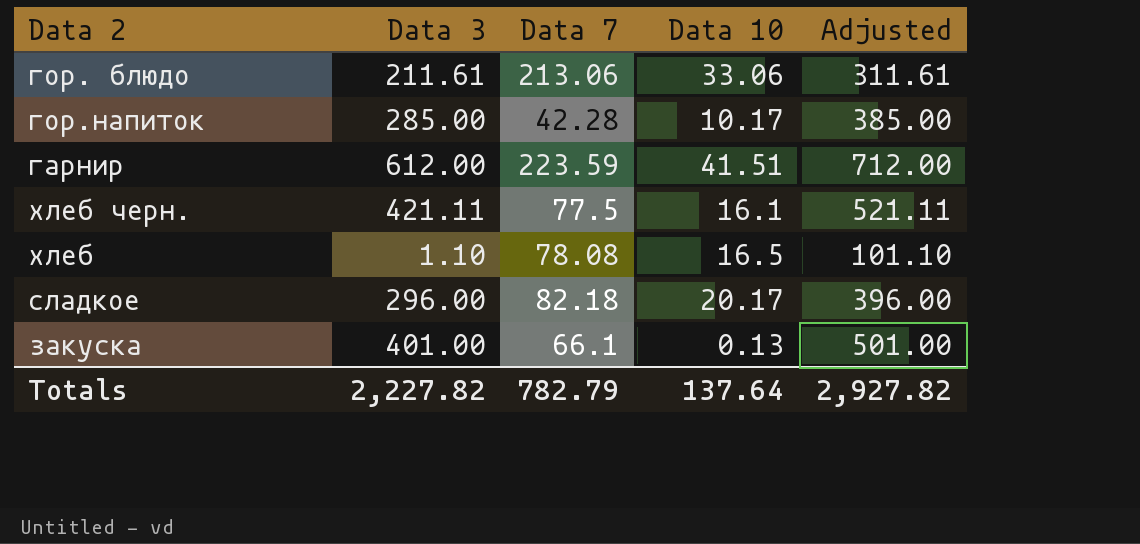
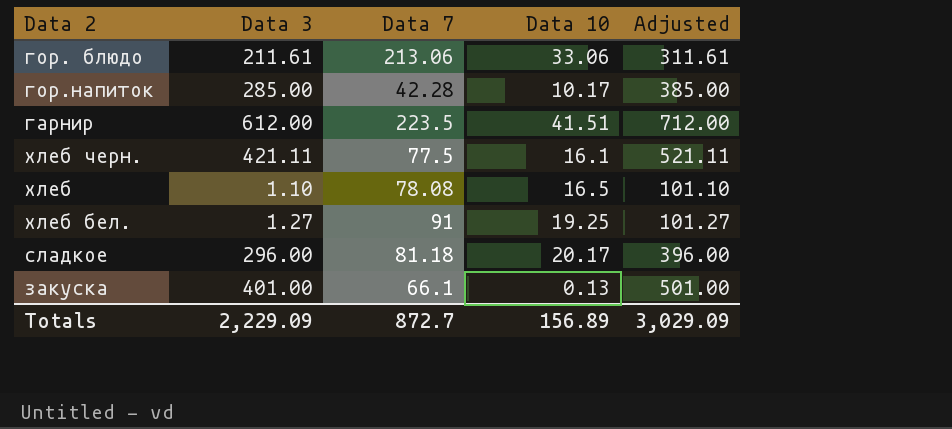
гарнир | Data 7: 223.59 -> 223.5
row хлеб бел.: none -> 1.27 | 91 | 19.25 | 101.27
сладкое | Data 7: 82.18 -> 81.18
Totals | Data 3: 2,227.82 -> 2,229.09
Totals | Data 7: 782.79 -> 872.7
Totals | Data 10: 137.64 -> 156.89
Totals | Adjusted: 2,927.82 -> 3,029.09

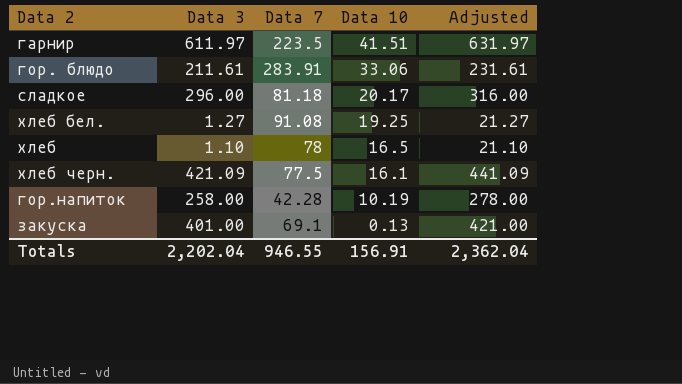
row order: none -> Data 10 descending
column Adjusted | formula: [Data 3] + 100 -> [Data 3] + 20
гарнир | Data 3: 612.00 -> 611.97
гор. блюдо | Data 7: 213.06 -> 283.91
хлеб бел. | Data 7: 91 -> 91.08
хлеб | Data 7: 78.08 -> 78
хлеб черн. | Data 3: 421.11 -> 421.09
гор.напиток | Data 3: 285.00 -> 258.00
гор.напиток | Data 10: 10.17 -> 10.19
закуска | Data 7: 66.1 -> 69.1
Totals | Data 3: 2,229.09 -> 2,202.04
Totals | Data 7: 872.7 -> 946.55
Totals | Data 10: 156.89 -> 156.91
Totals | Adjusted: 3,029.09 -> 2,362.04

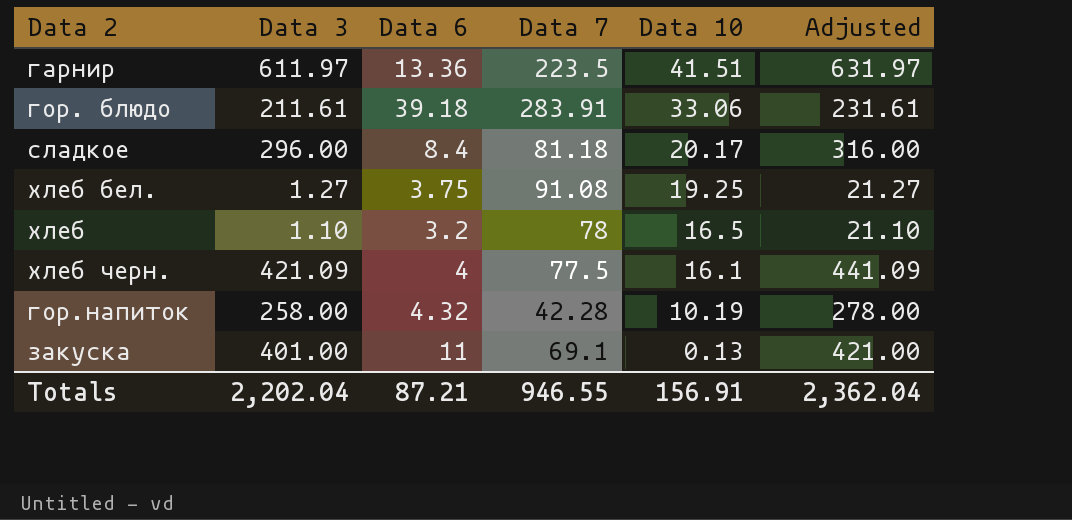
column Data 6 | position: none -> 3

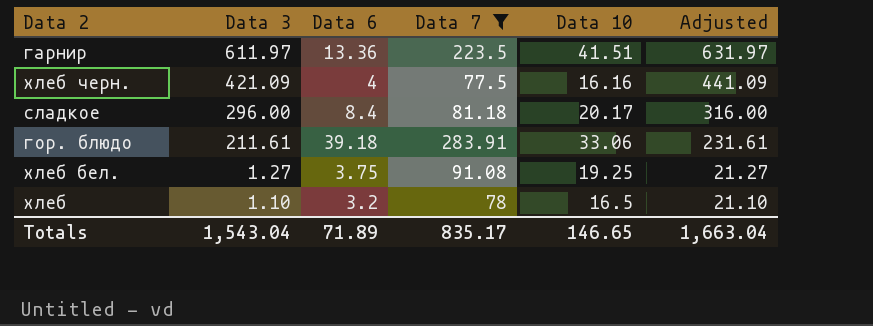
filter: none -> Data 7 >= 77.5
row order: Data 10 descending -> Data 3 descending
хлеб черн. | Data 10: 16.1 -> 16.16
Totals | Data 3: 2,202.04 -> 1,543.04
Totals | Data 6: 87.21 -> 71.89
Totals | Data 7: 946.55 -> 835.17
Totals | Data 10: 156.91 -> 146.65
Totals | Adjusted: 2,362.04 -> 1,663.04

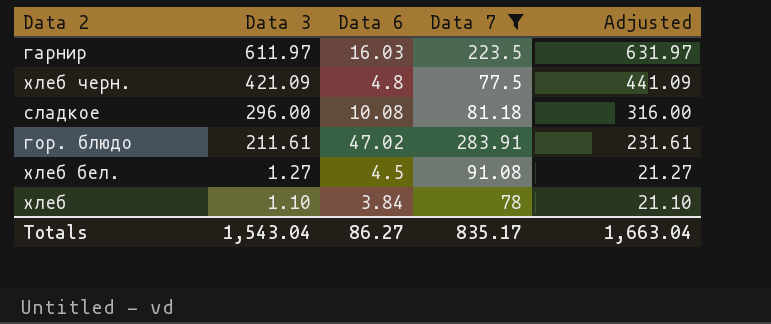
column Data 10 | position: 5 -> none
гарнир | Data 6: 13.36 -> 16.03
хлеб черн. | Data 6: 4 -> 4.8
сладкое | Data 6: 8.4 -> 10.08
гор. блюдо | Data 6: 39.18 -> 47.02
хлеб бел. | Data 6: 3.75 -> 4.5
хлеб | Data 6: 3.2 -> 3.84
Totals | Data 6: 71.89 -> 86.27

